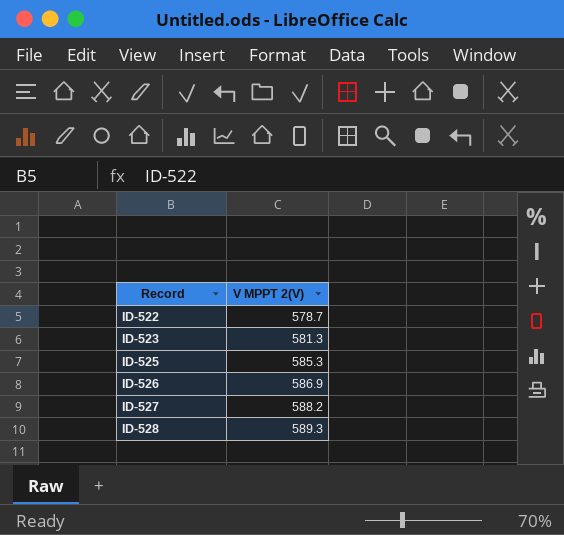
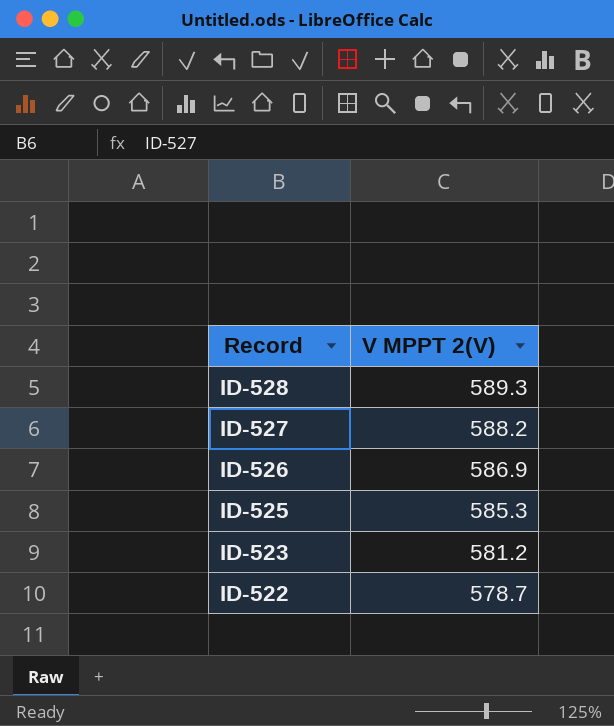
row order: Record ascending -> Record descending
ID-523 | V MPPT 2(V): 581.3 -> 581.2

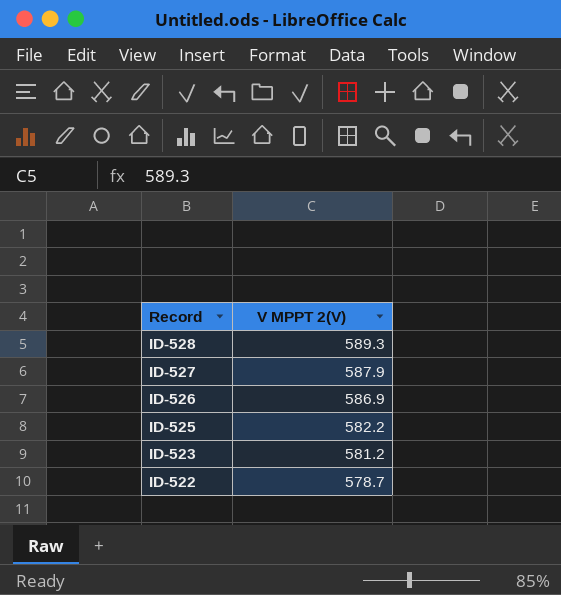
ID-527 | V MPPT 2(V): 588.2 -> 587.9
ID-525 | V MPPT 2(V): 585.3 -> 582.2

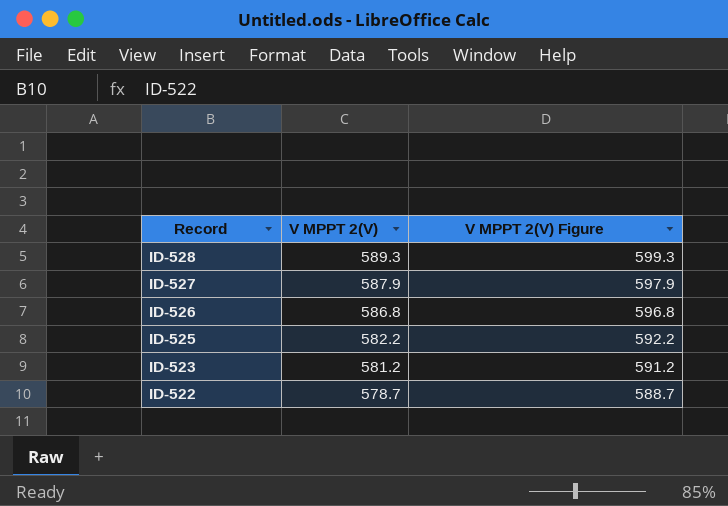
column V MPPT 2(V) Figure | formula: none -> [V MPPT 2(V)] + 10
ID-526 | V MPPT 2(V): 586.9 -> 586.8

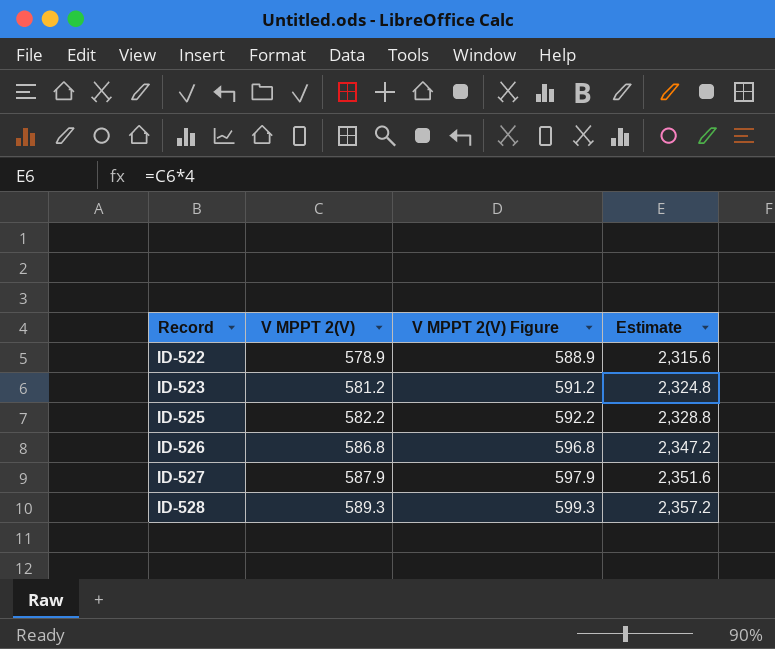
row order: Record descending -> Record ascending
column Estimate | formula: none -> [V MPPT 2(V)] * 4
ID-522 | V MPPT 2(V): 578.7 -> 578.9
ID-522 | V MPPT 2(V) Figure: 588.7 -> 588.9

